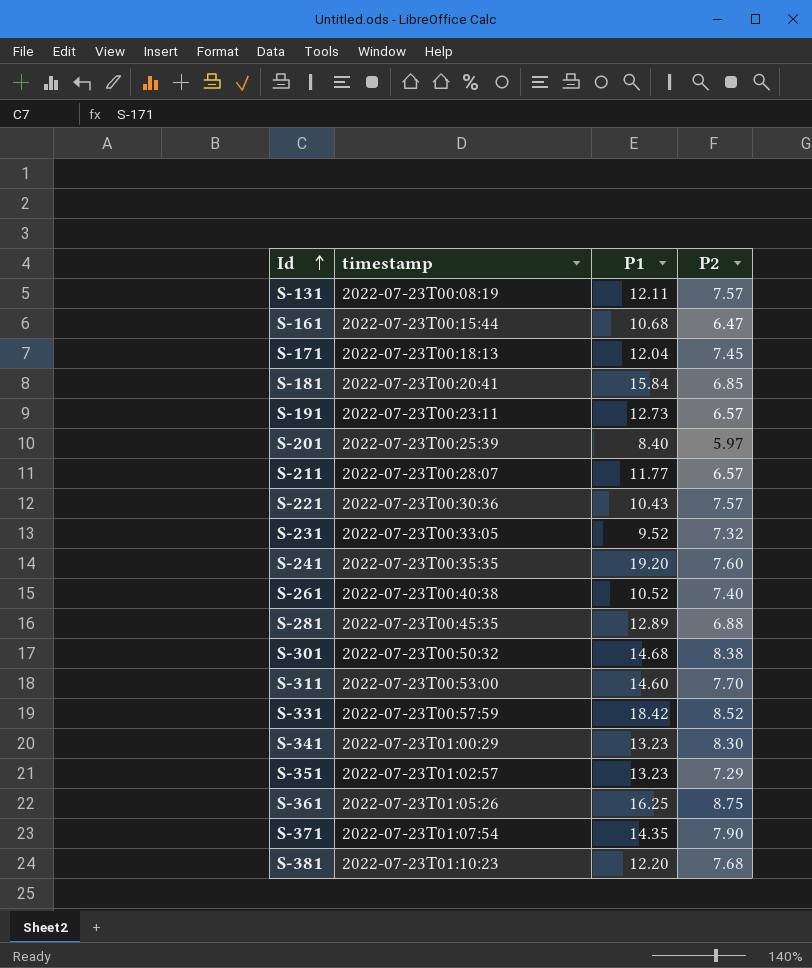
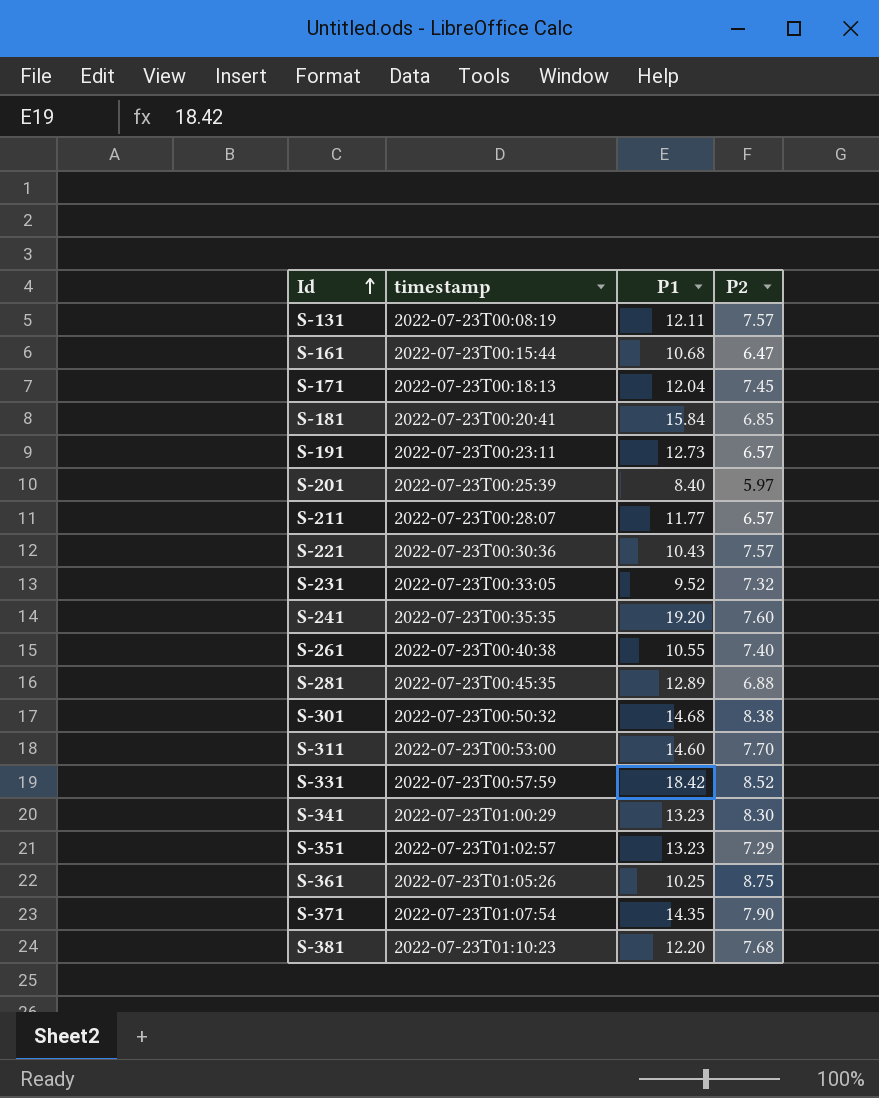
S-261 | P1: 10.52 -> 10.55
S-361 | P1: 16.25 -> 10.25

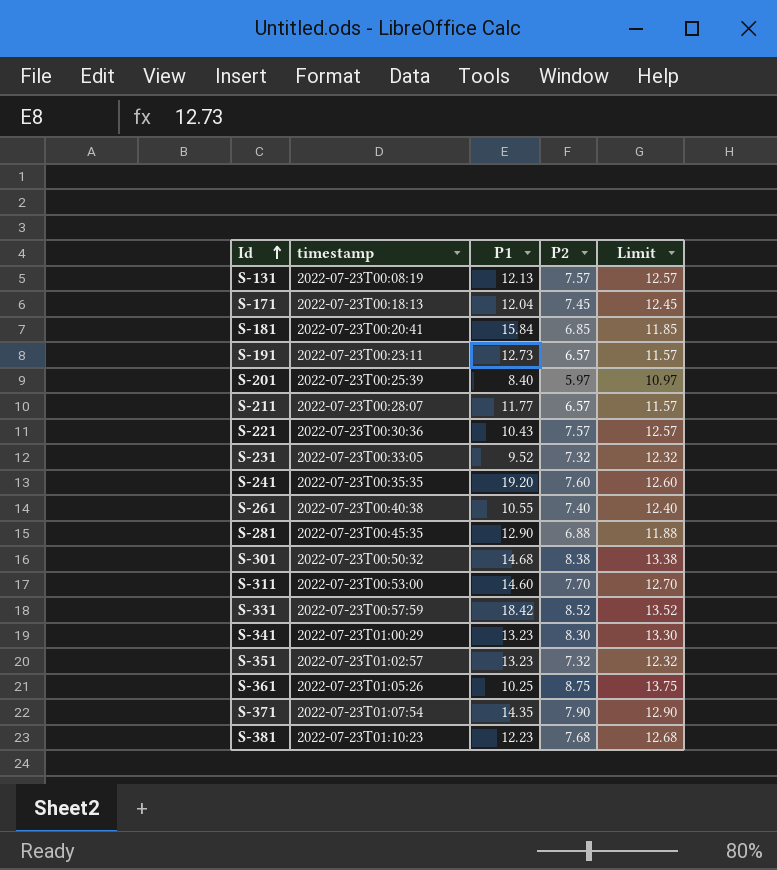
column Limit | formula: none -> [P2] + 5
row S-161: 2022-07-23T00:15:44 | 10.68 | 6.47 -> none
S-131 | P1: 12.11 -> 12.13
S-281 | P1: 12.89 -> 12.90
S-351 | P2: 7.29 -> 7.32
S-381 | P1: 12.20 -> 12.23

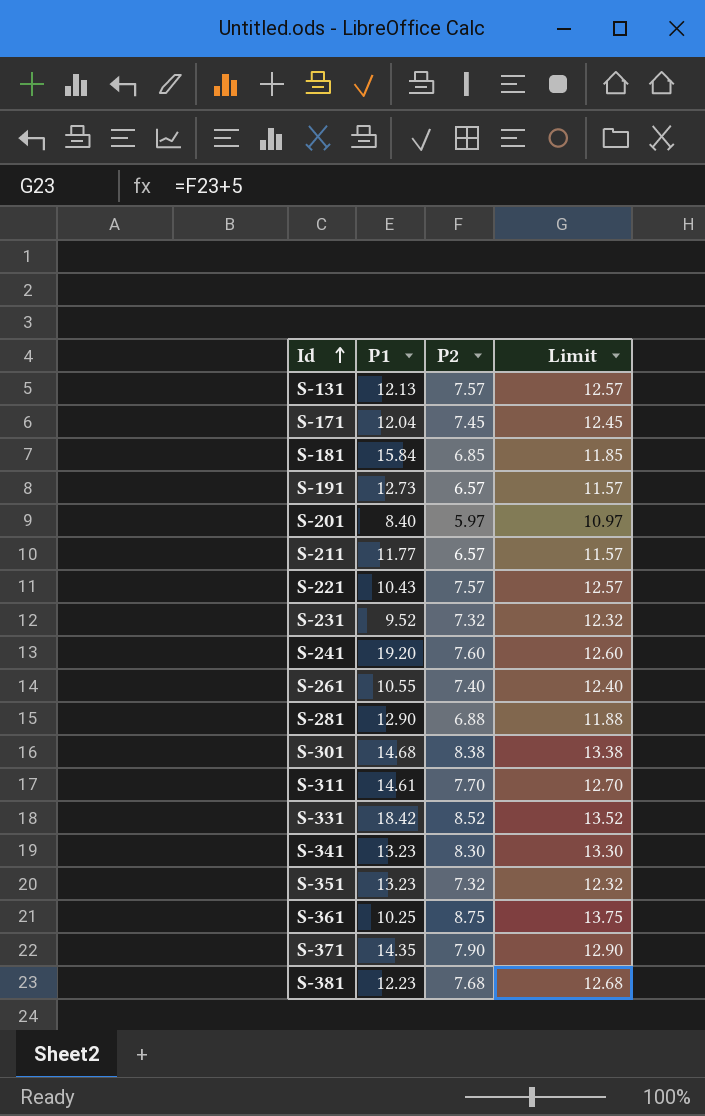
column timestamp | position: 2 -> none
S-311 | P1: 14.60 -> 14.61

